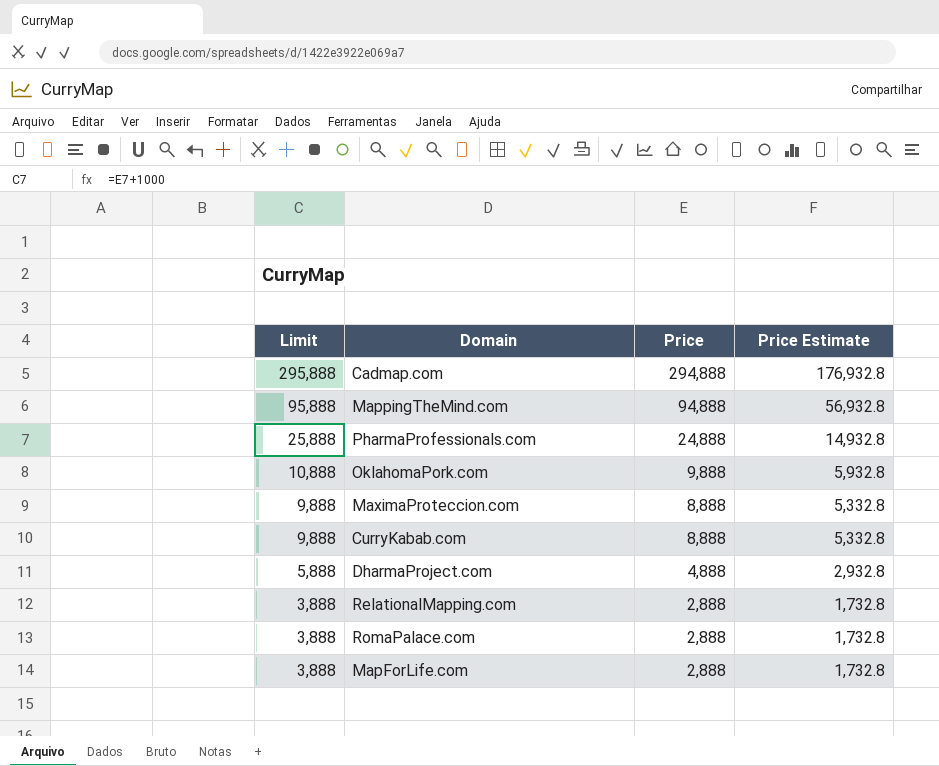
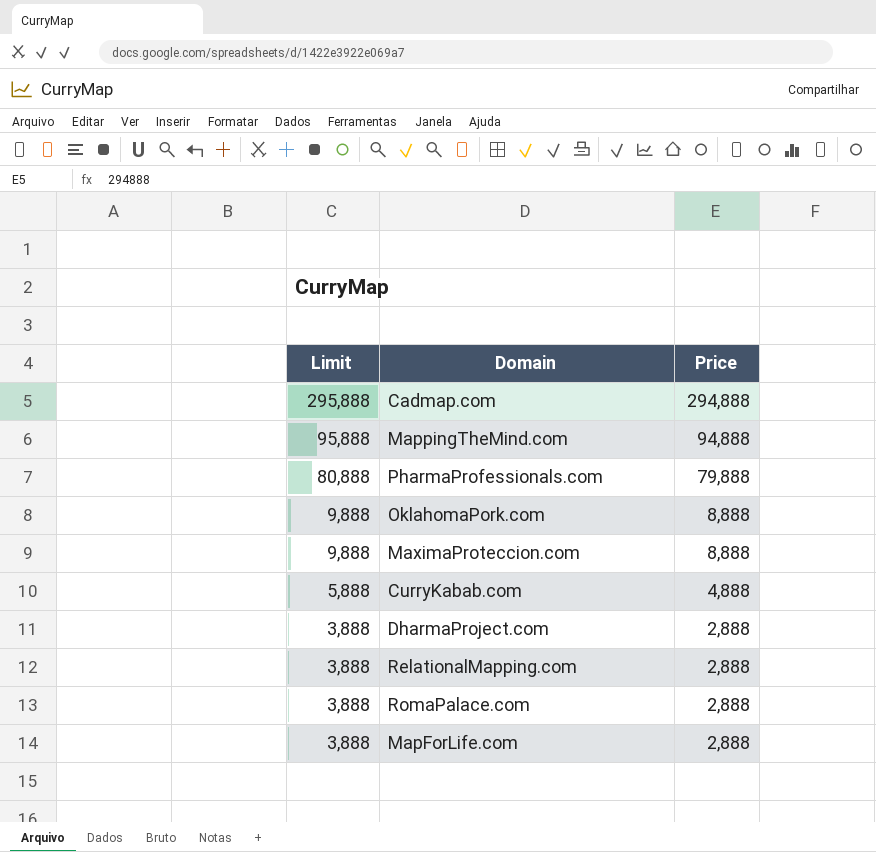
column Price Estimate | formula: [Price] * 0.6 -> none
PharmaProfessionals.com | Limit: 25,888 -> 80,888
PharmaProfessionals.com | Price: 24,888 -> 79,888
OklahomaPork.com | Limit: 10,888 -> 9,888
OklahomaPork.com | Price: 9,888 -> 8,888
CurryKabab.com | Limit: 9,888 -> 5,888
CurryKabab.com | Price: 8,888 -> 4,888
DharmaProject.com | Limit: 5,888 -> 3,888
DharmaProject.com | Price: 4,888 -> 2,888

